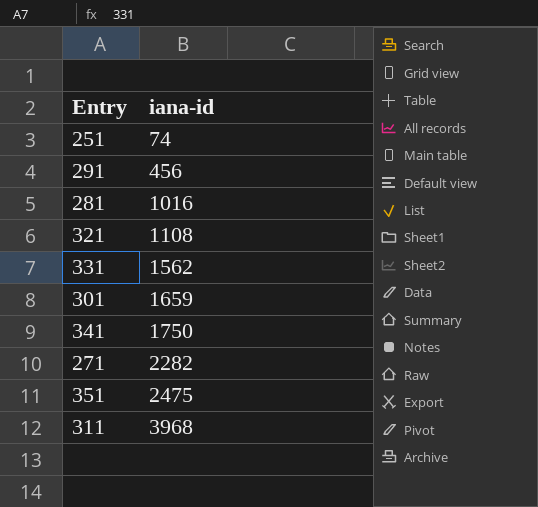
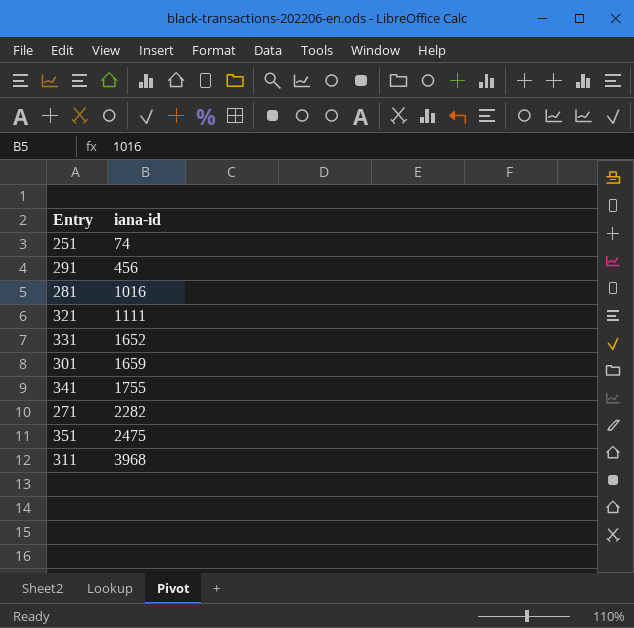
321 | iana-id: 1108 -> 1111
331 | iana-id: 1562 -> 1652
341 | iana-id: 1750 -> 1755

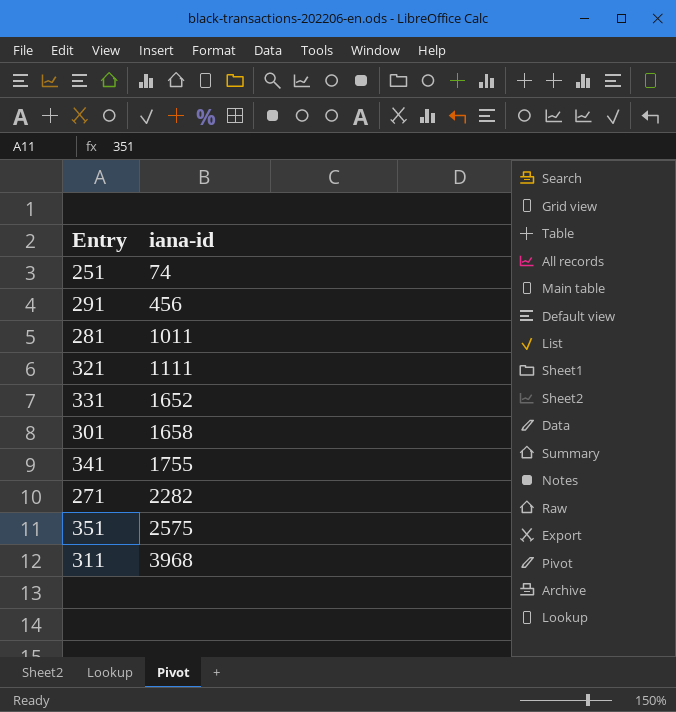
281 | iana-id: 1016 -> 1011
301 | iana-id: 1659 -> 1658
351 | iana-id: 2475 -> 2575

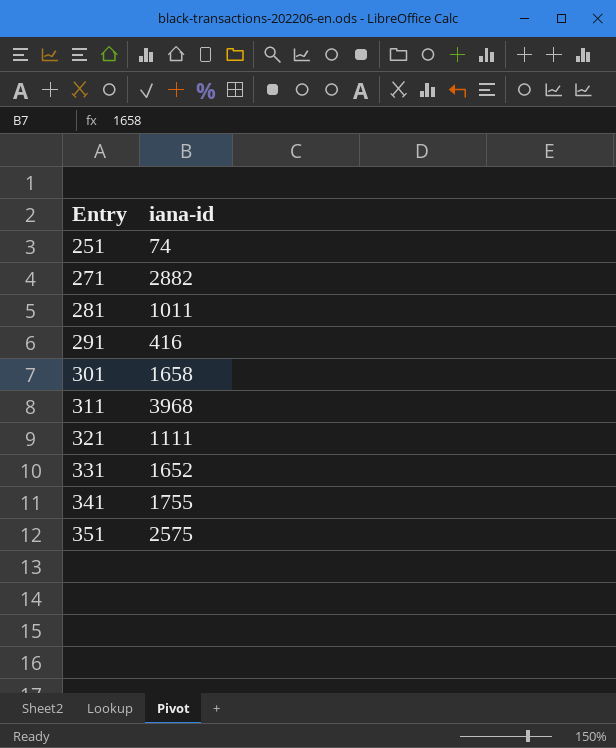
row order: iana-id ascending -> Entry ascending
271 | iana-id: 2282 -> 2882
291 | iana-id: 456 -> 416

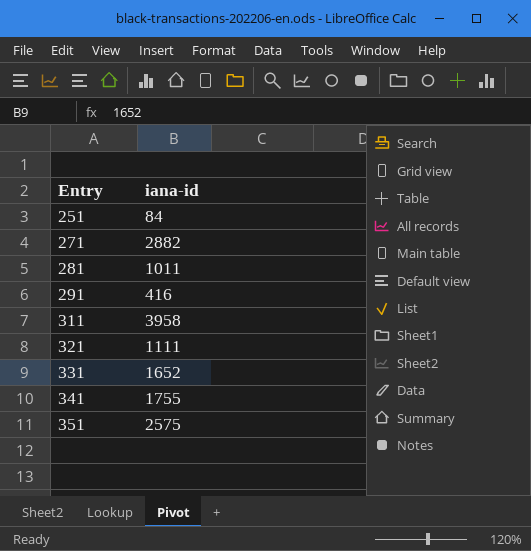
row 301: 1658 -> none
251 | iana-id: 74 -> 84
311 | iana-id: 3968 -> 3958

